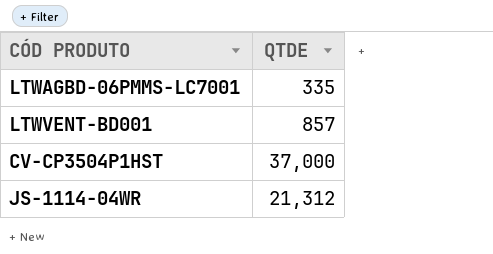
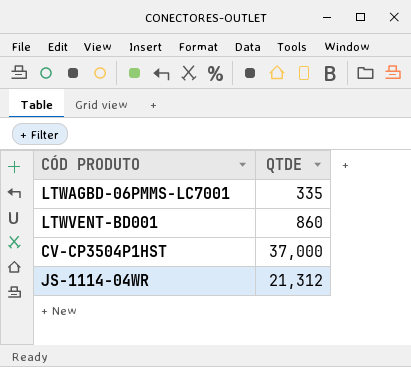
LTWVENT-BD001 | QTDE: 857 -> 860

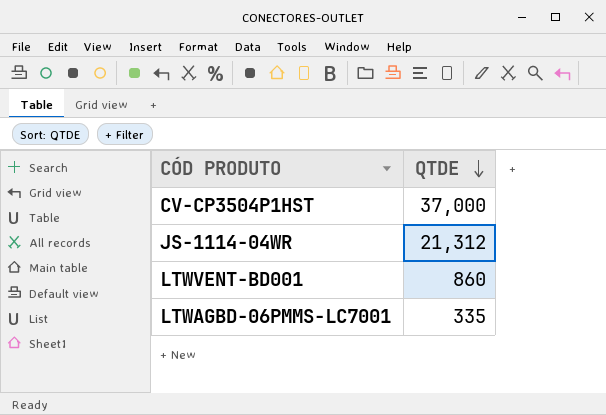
row order: none -> QTDE descending

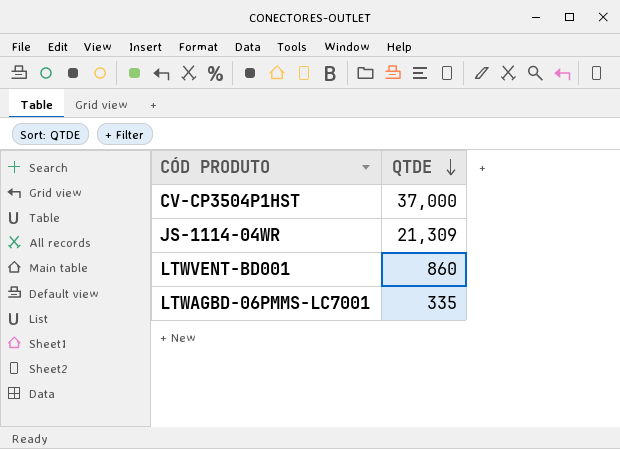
JS-1114-04WR | QTDE: 21,312 -> 21,309

